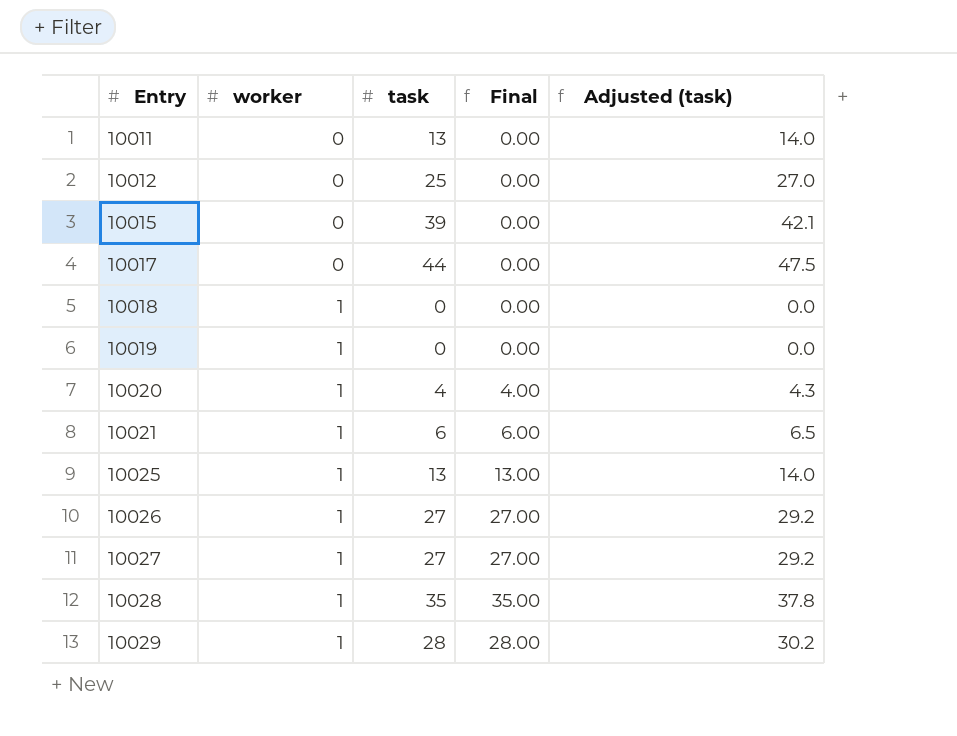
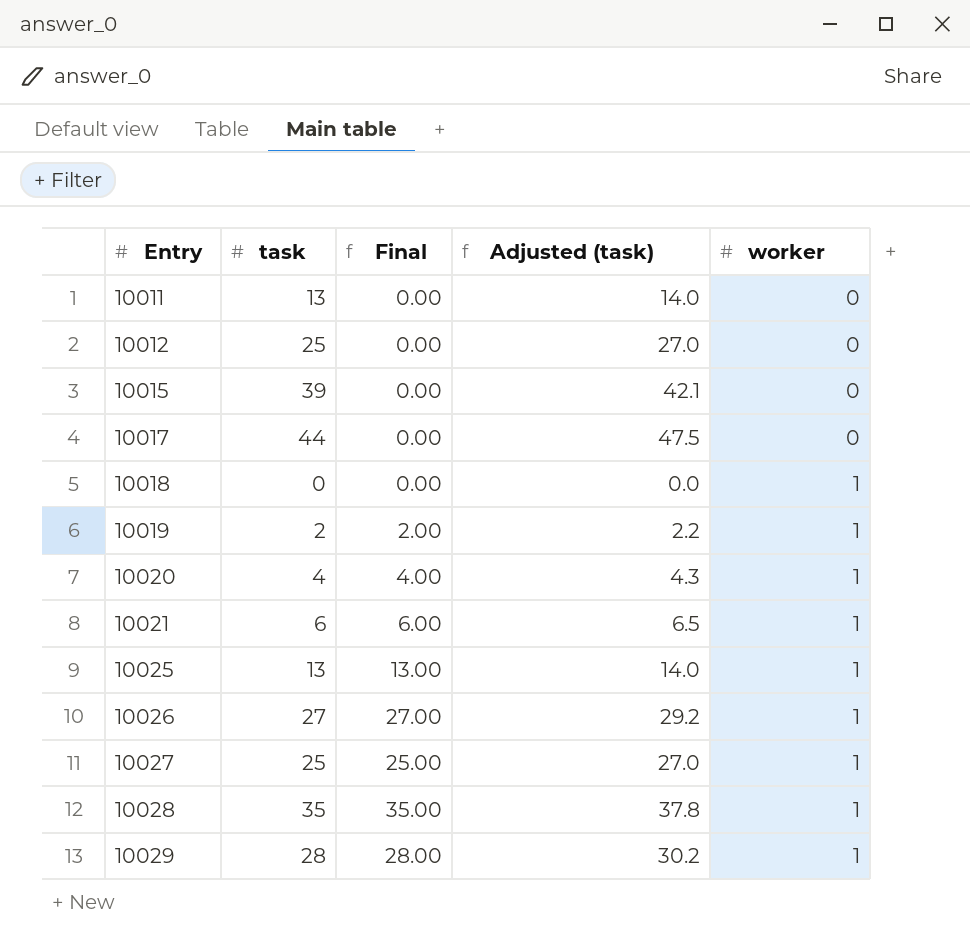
column worker | position: 2 -> 5
10019 | task: 0 -> 2
10019 | Final: 0.00 -> 2.00
10019 | Adjusted (task): 0.0 -> 2.2
10027 | task: 27 -> 25
10027 | Final: 27.00 -> 25.00
10027 | Adjusted (task): 29.2 -> 27.0

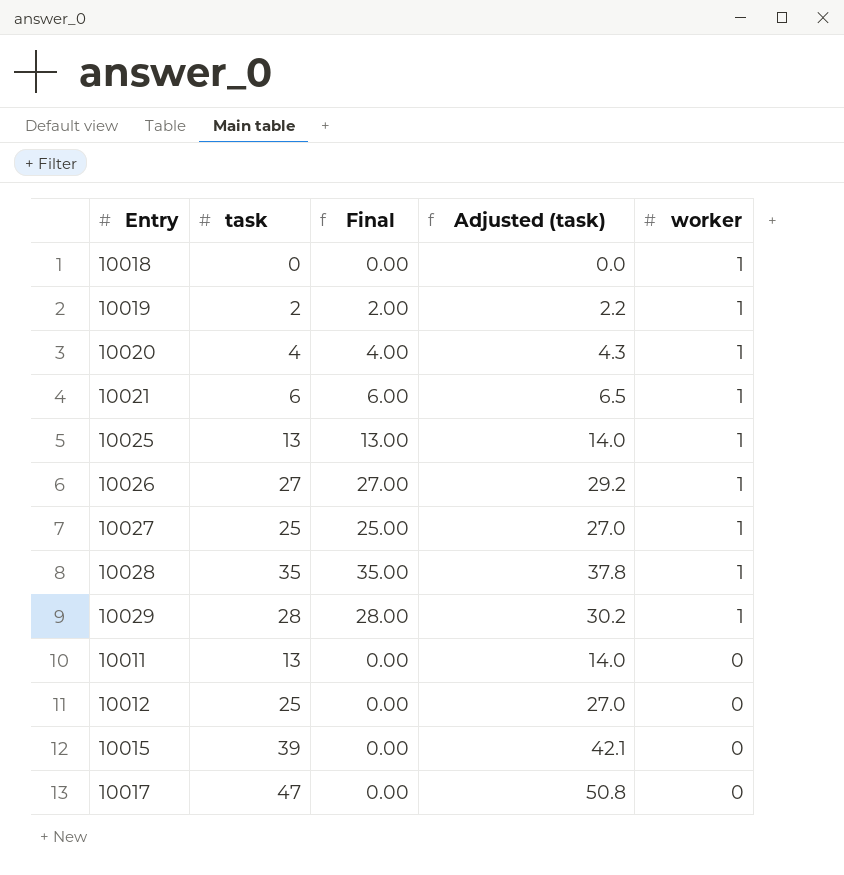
row order: Entry ascending -> worker descending
10017 | task: 44 -> 47
10017 | Adjusted (task): 47.5 -> 50.8

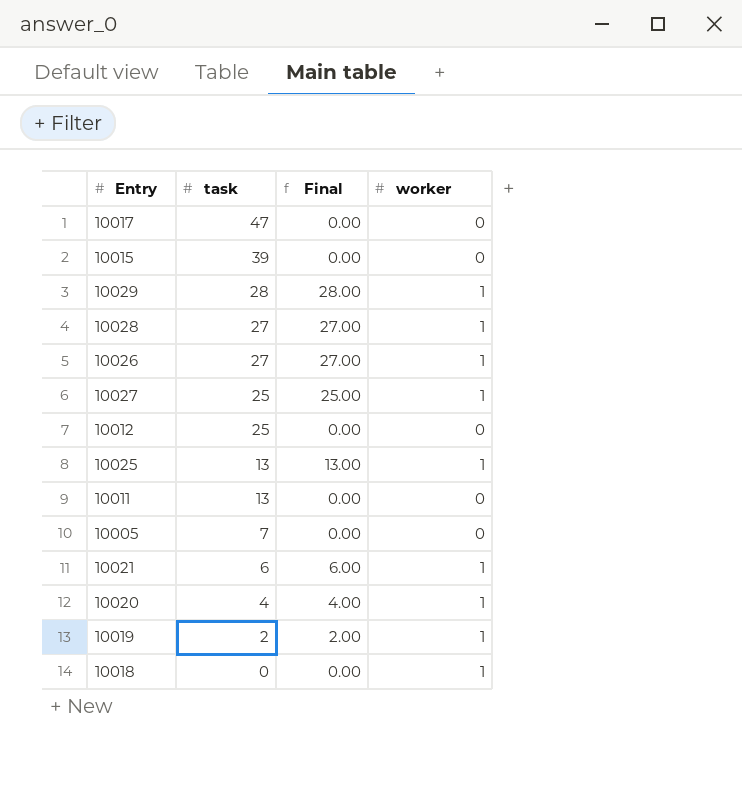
row order: worker descending -> task descending
column Adjusted (task) | formula: [task] * 1.08 -> none
10028 | task: 35 -> 27
10028 | Final: 35.00 -> 27.00
row 10005: none -> 7 | 0.00 | 0

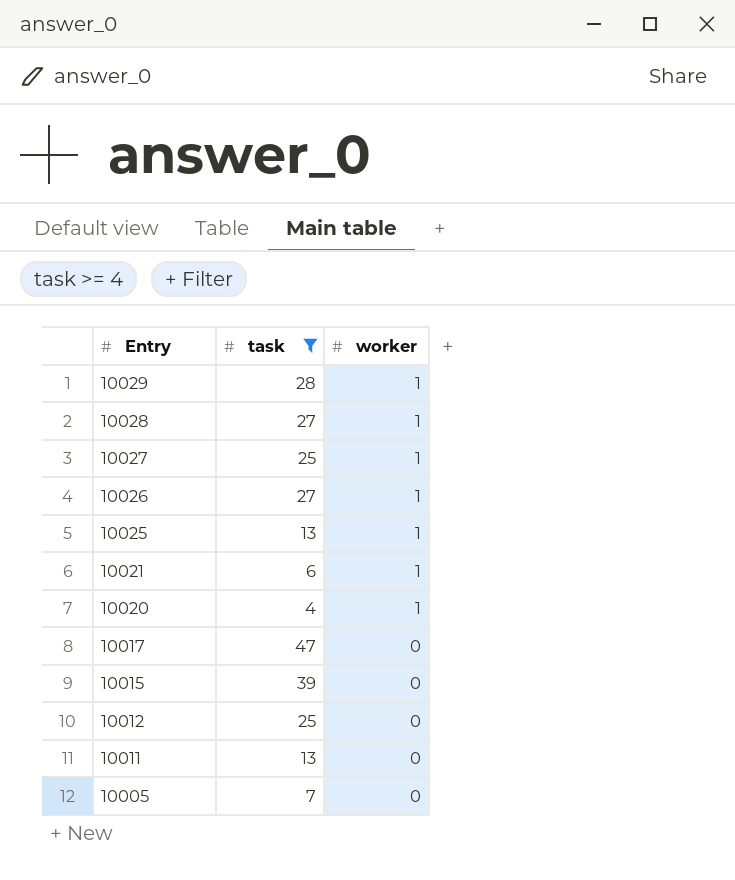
filter: none -> task >= 4
row order: task descending -> Entry descending
column Final | formula: [task] * [worker] -> none

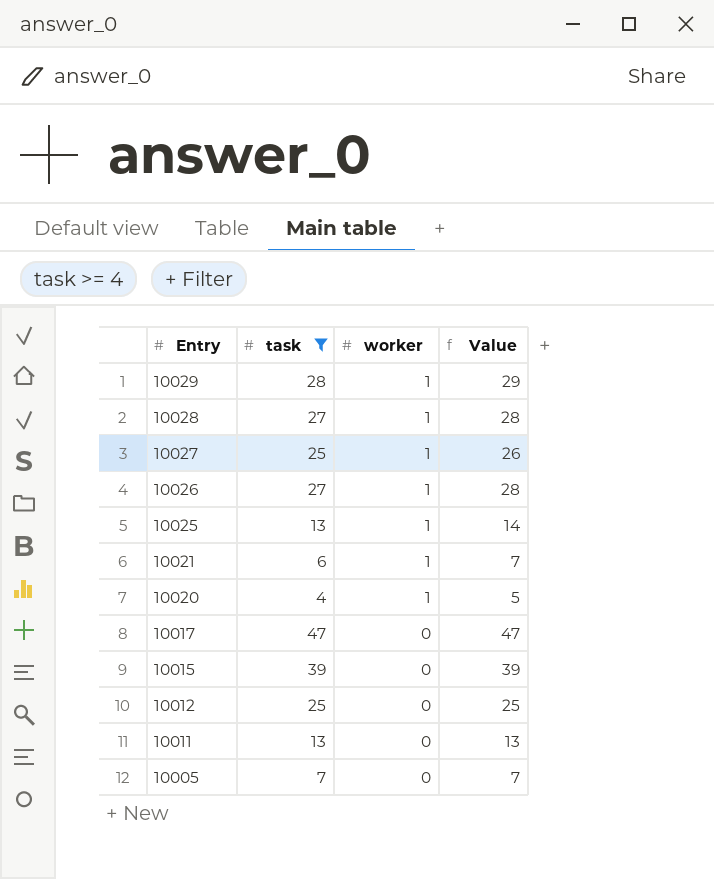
column Value | formula: none -> [task] + [worker]

